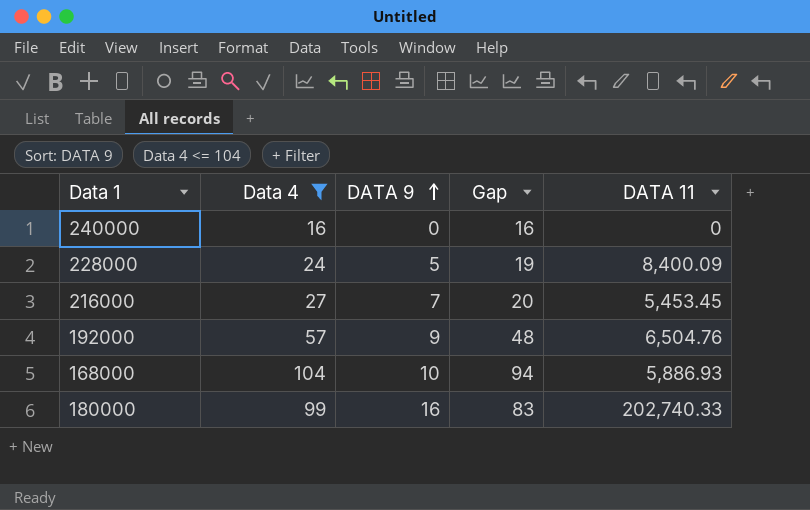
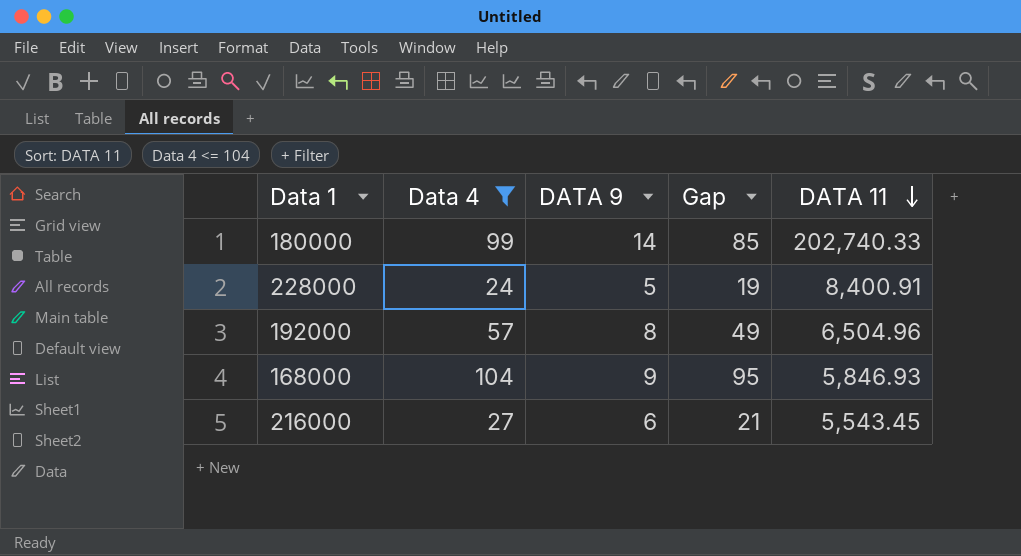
row order: DATA 9 ascending -> DATA 11 descending
row 240000: 16 | 0 | 16 | 0 -> none
180000 | DATA 9: 16 -> 14
180000 | Gap: 83 -> 85
228000 | DATA 11: 8,400.09 -> 8,400.91
192000 | DATA 9: 9 -> 8
192000 | Gap: 48 -> 49
192000 | DATA 11: 6,504.76 -> 6,504.96
168000 | DATA 9: 10 -> 9
168000 | Gap: 94 -> 95
168000 | DATA 11: 5,886.93 -> 5,846.93
216000 | DATA 9: 7 -> 6
216000 | Gap: 20 -> 21
216000 | DATA 11: 5,453.45 -> 5,543.45

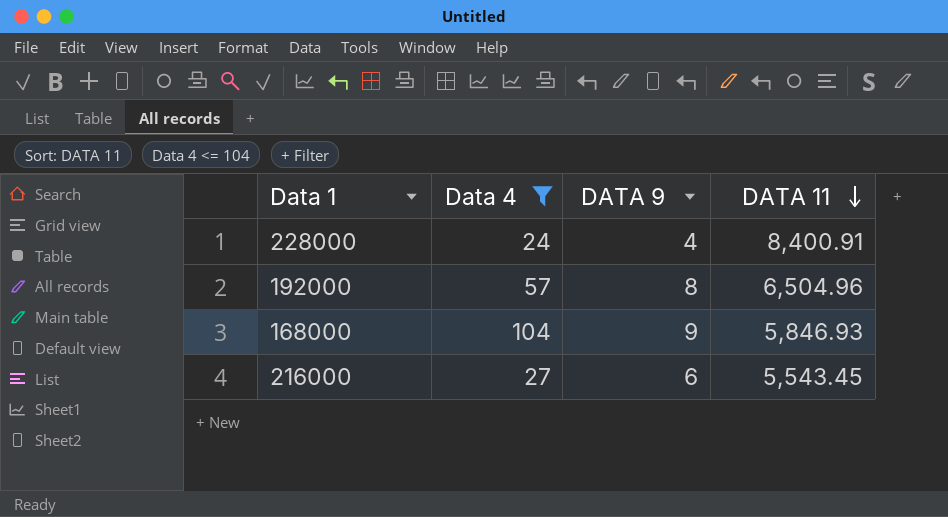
column Gap | formula: [Data 4] - [DATA 9] -> none
row 180000: 99 | 14 | 85 | 202,740.33 -> none
228000 | DATA 9: 5 -> 4

